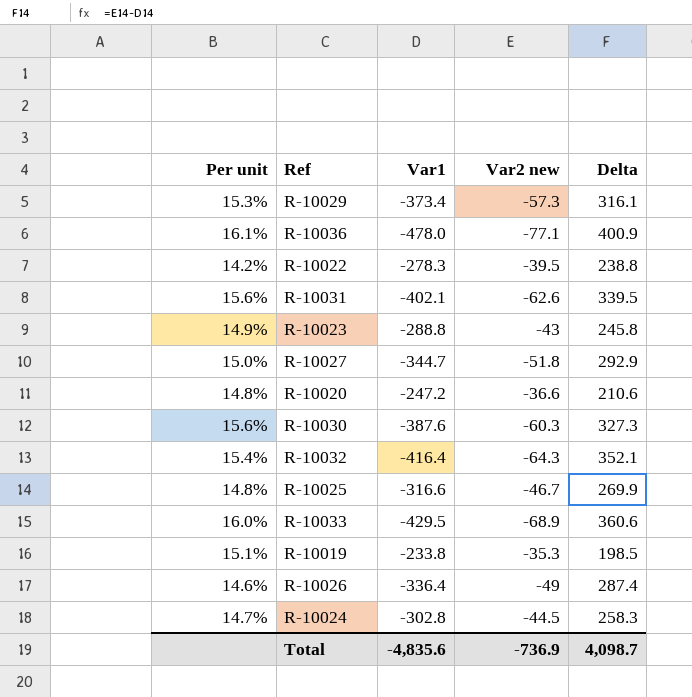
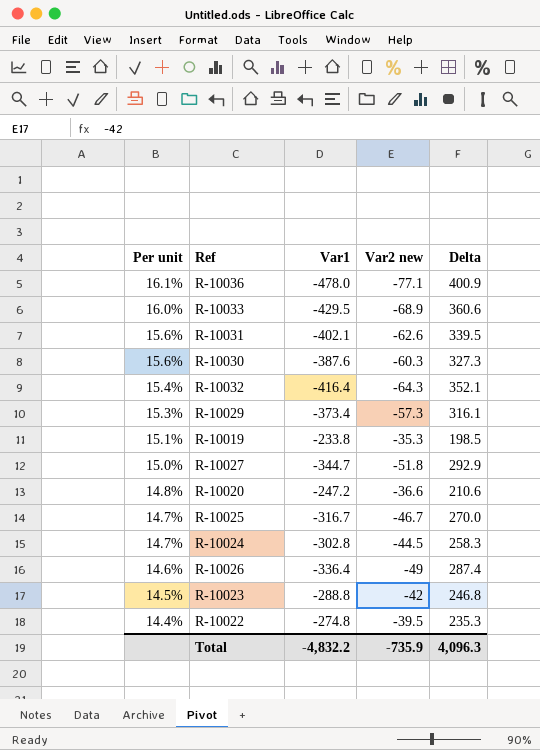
row order: none -> Per unit descending
R-10025 | Per unit: 14.8% -> 14.7%
R-10025 | Var1: -316.6 -> -316.7
R-10025 | Delta: 269.9 -> 270.0
R-10023 | Per unit: 14.9% -> 14.5%
R-10023 | Var2 new: -43 -> -42
R-10023 | Delta: 245.8 -> 246.8
R-10022 | Per unit: 14.2% -> 14.4%
R-10022 | Var1: -278.3 -> -274.8
R-10022 | Delta: 238.8 -> 235.3
Total | Var1: -4,835.6 -> -4,832.2
Total | Var2 new: -736.9 -> -735.9
Total | Delta: 4,098.7 -> 4,096.3

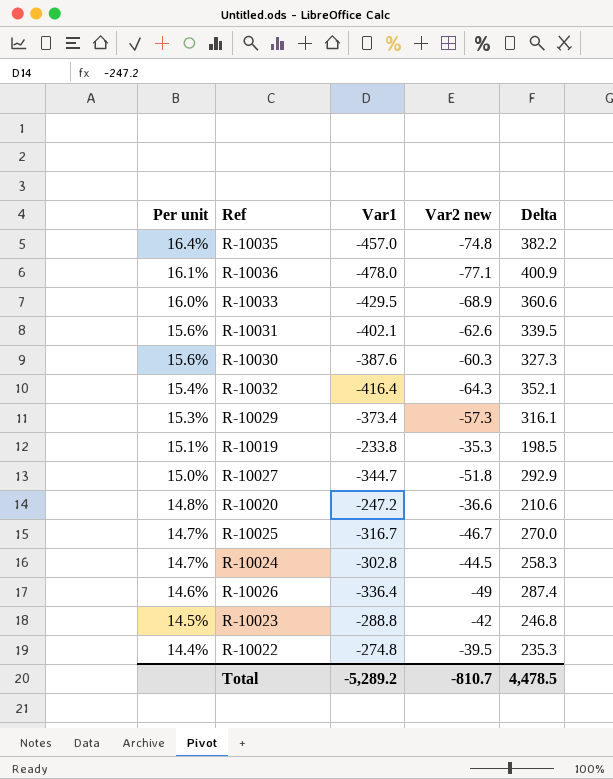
row R-10035: none -> 16.4% | -457.0 | -74.8 | 382.2
Total | Var1: -4,832.2 -> -5,289.2
Total | Var2 new: -735.9 -> -810.7
Total | Delta: 4,096.3 -> 4,478.5

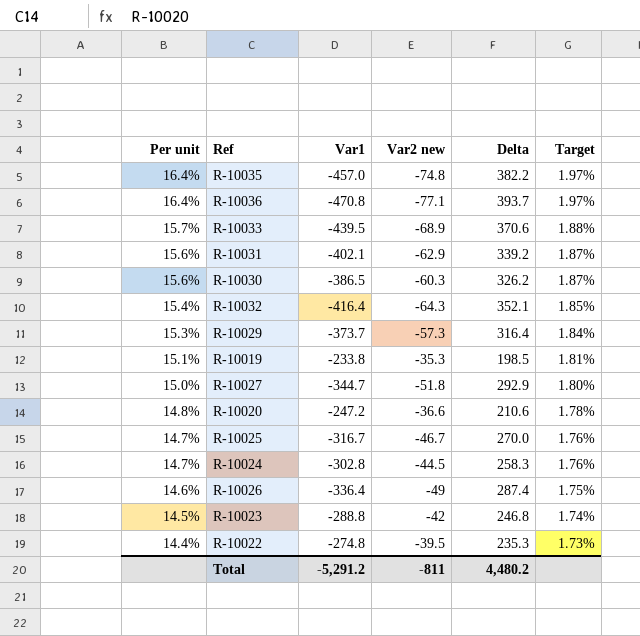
column Target | formula: none -> [Per unit] * 0.12
R-10036 | Per unit: 16.1% -> 16.4%
R-10036 | Var1: -478.0 -> -470.8
R-10036 | Delta: 400.9 -> 393.7
R-10033 | Per unit: 16.0% -> 15.7%
R-10033 | Var1: -429.5 -> -439.5
R-10033 | Delta: 360.6 -> 370.6
R-10031 | Var2 new: -62.6 -> -62.9
R-10031 | Delta: 339.5 -> 339.2
R-10030 | Var1: -387.6 -> -386.5
R-10030 | Delta: 327.3 -> 326.2
R-10029 | Var1: -373.4 -> -373.7
R-10029 | Delta: 316.1 -> 316.4
Total | Var1: -5,289.2 -> -5,291.2
Total | Var2 new: -810.7 -> -811
Total | Delta: 4,478.5 -> 4,480.2

